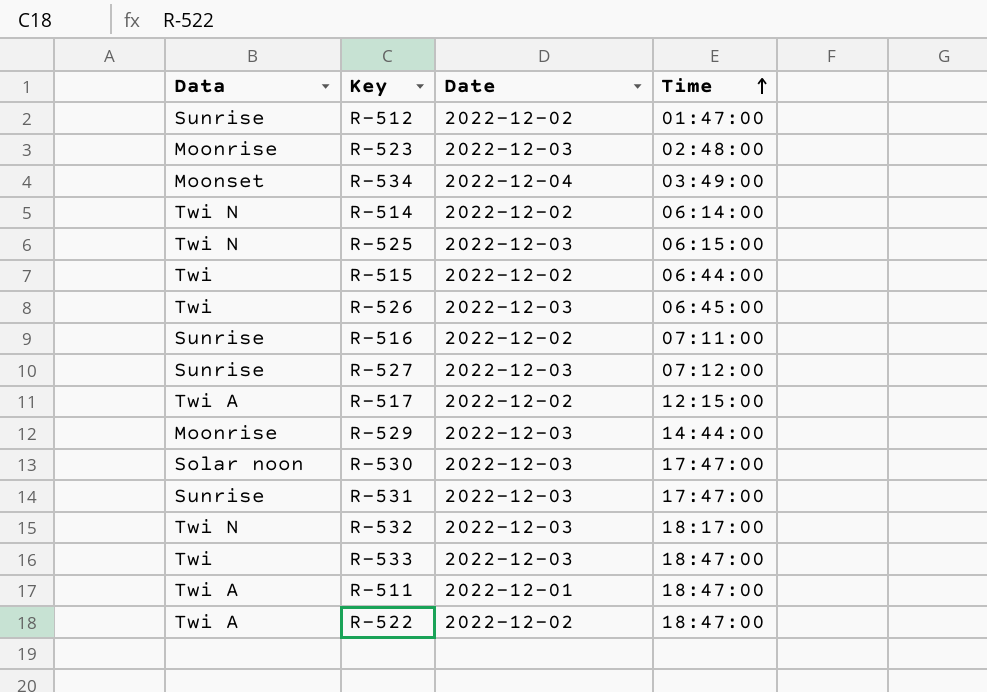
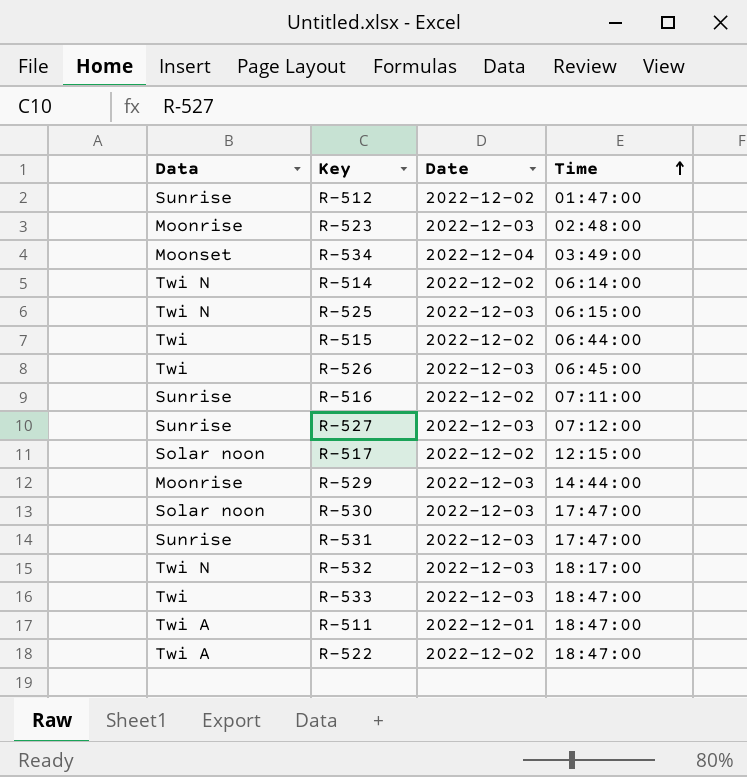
R-517 | Data: Twi A -> Solar noon

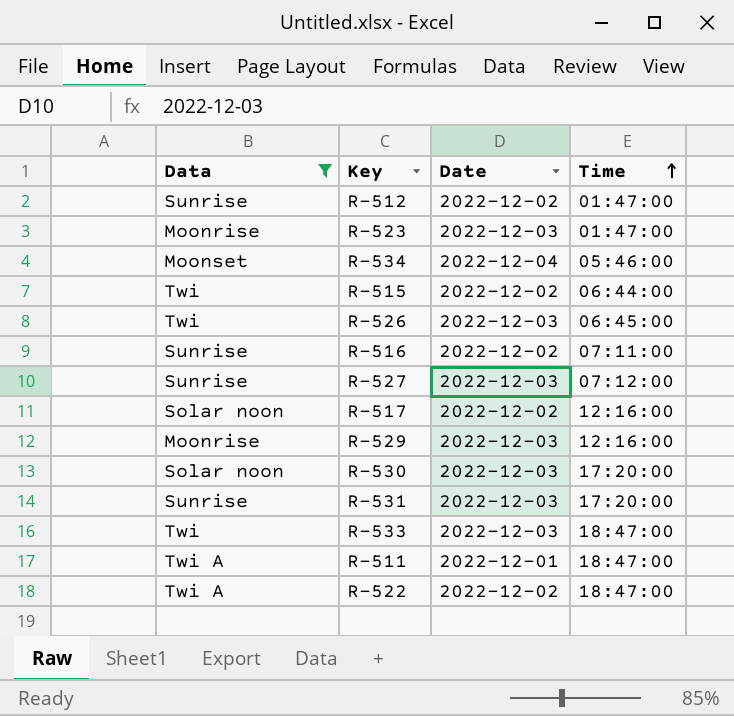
filter: none -> Data != Twi N
R-523 | Time: 02:48:00 -> 01:47:00
R-534 | Time: 03:49:00 -> 05:46:00
R-517 | Time: 12:15:00 -> 12:16:00
R-529 | Time: 14:44:00 -> 12:16:00
R-530 | Time: 17:47:00 -> 17:20:00
R-531 | Time: 17:47:00 -> 17:20:00

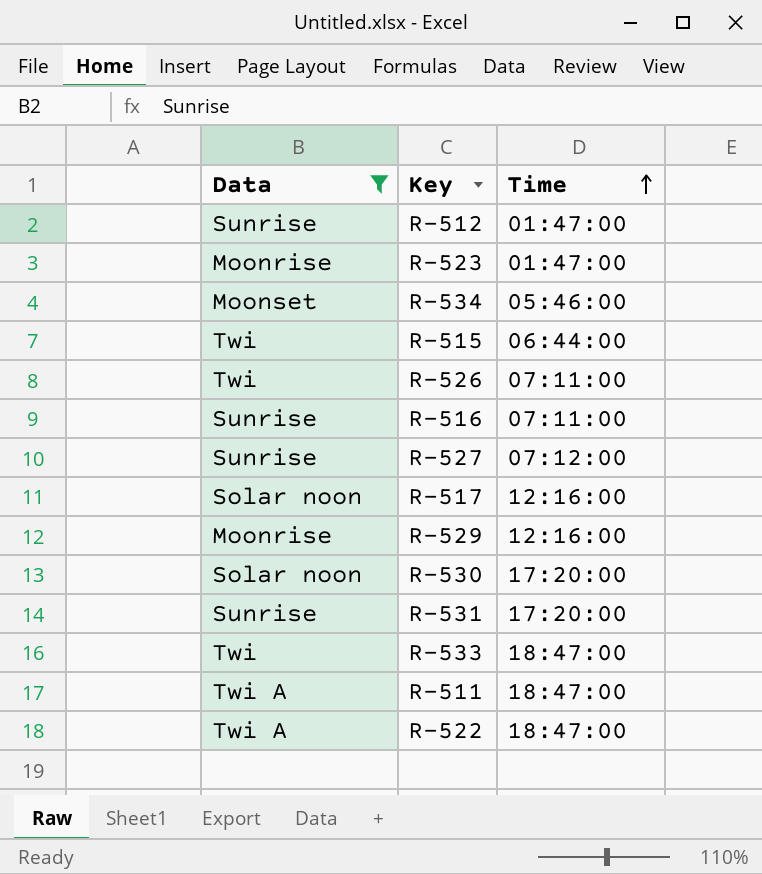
column Date | position: 3 -> none
R-526 | Time: 06:45:00 -> 07:11:00

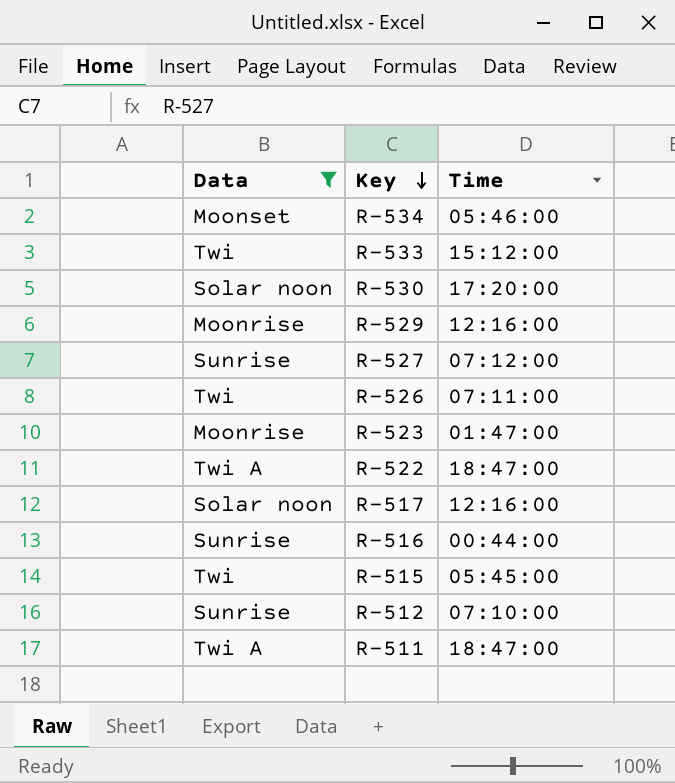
row order: Time ascending -> Key descending
row R-531: Sunrise | 17:20:00 -> none
R-533 | Time: 18:47:00 -> 15:12:00
R-516 | Time: 07:11:00 -> 00:44:00
R-515 | Time: 06:44:00 -> 05:45:00
R-512 | Time: 01:47:00 -> 07:10:00

